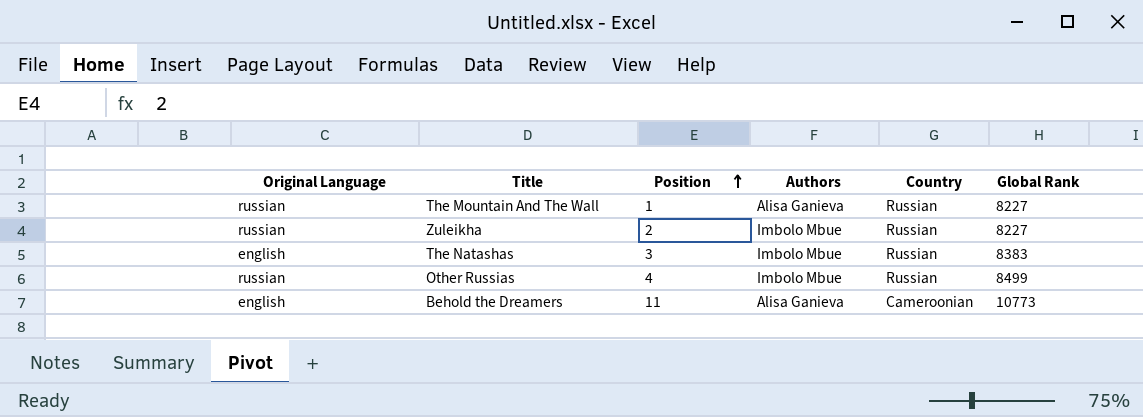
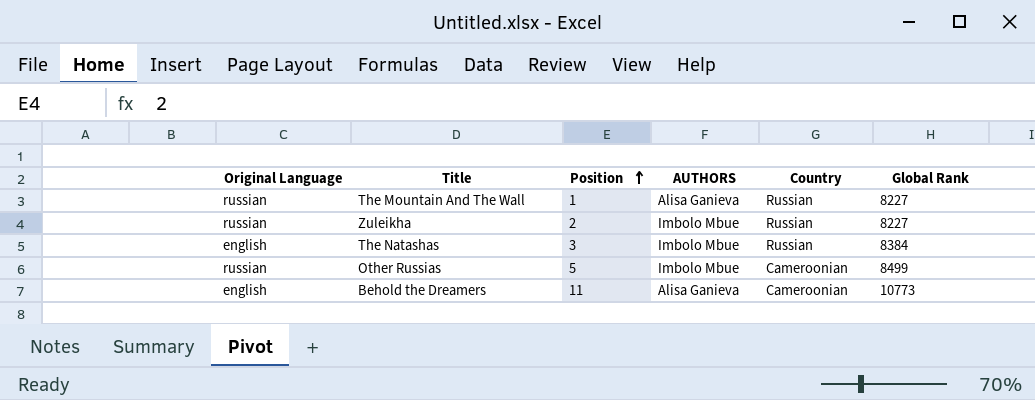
column name: Authors -> AUTHORS
The Natashas | Global Rank: 8383 -> 8384
Other Russias | Position: 4 -> 5
Other Russias | Country: Russian -> Cameroonian

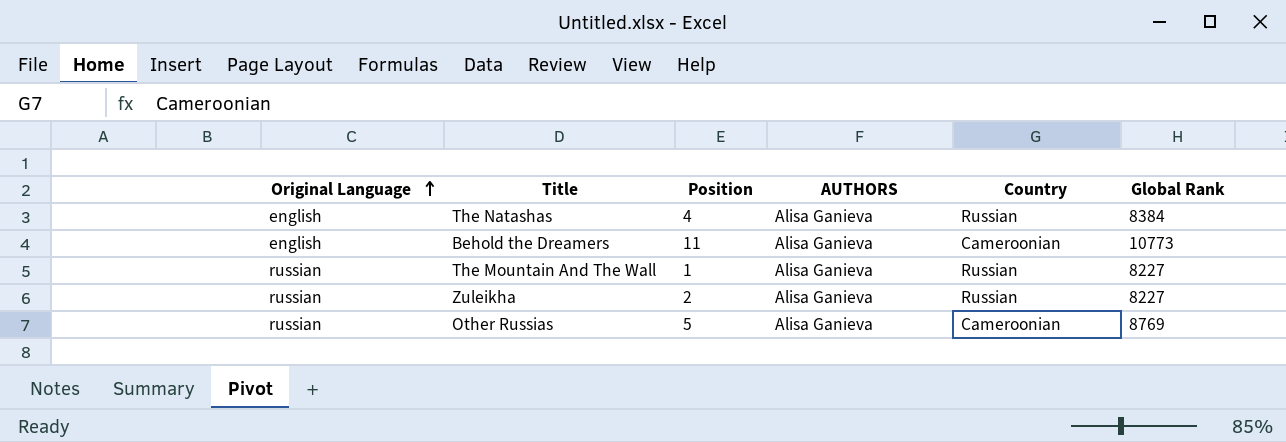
row order: Position ascending -> Original Language ascending
The Natashas | Position: 3 -> 4
The Natashas | AUTHORS: Imbolo Mbue -> Alisa Ganieva
Zuleikha | AUTHORS: Imbolo Mbue -> Alisa Ganieva
Other Russias | AUTHORS: Imbolo Mbue -> Alisa Ganieva
Other Russias | Global Rank: 8499 -> 8769

